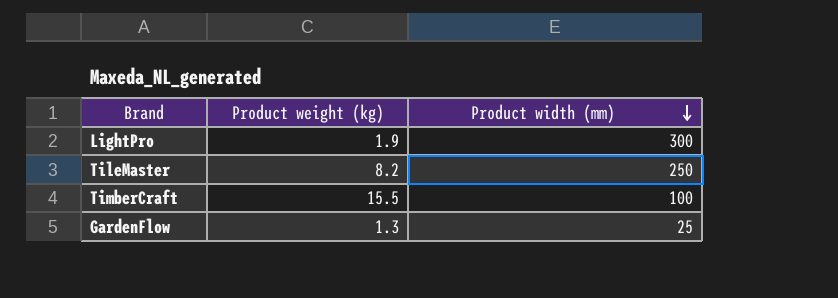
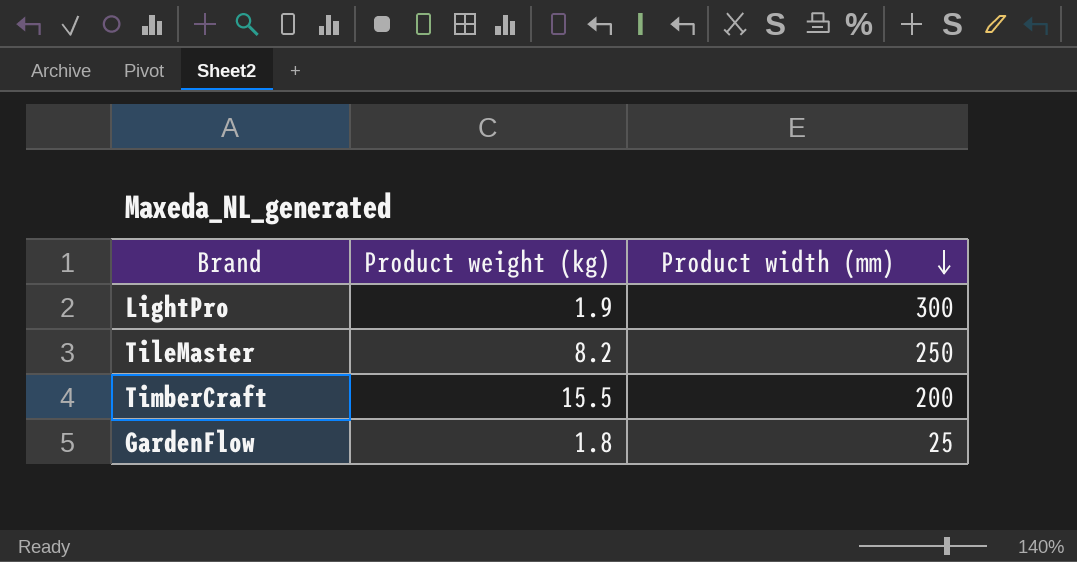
TimberCraft | Product width (mm): 100 -> 200
GardenFlow | Product weight (kg): 1.3 -> 1.8

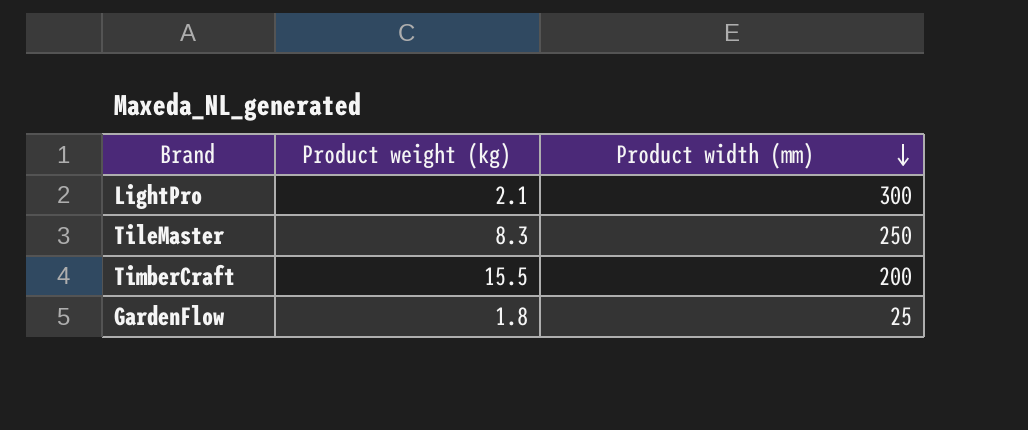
LightPro | Product weight (kg): 1.9 -> 2.1
TileMaster | Product weight (kg): 8.2 -> 8.3

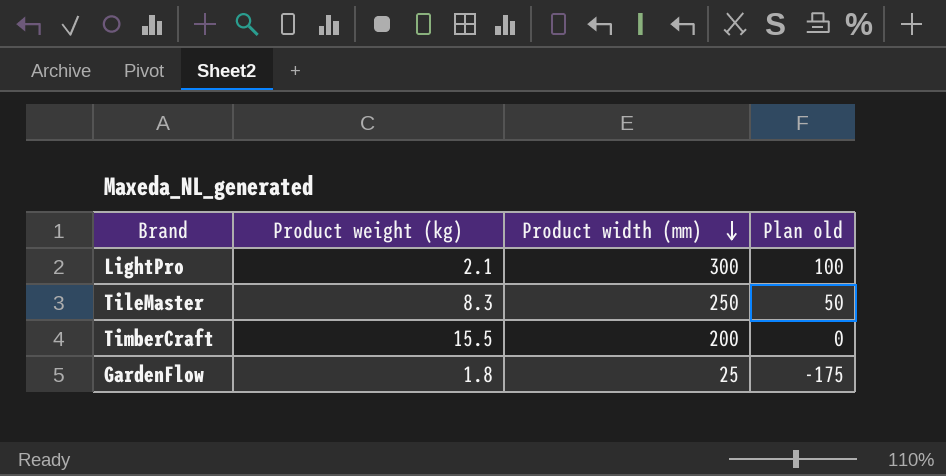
column Plan old | formula: none -> [Product width (mm)] - 200

